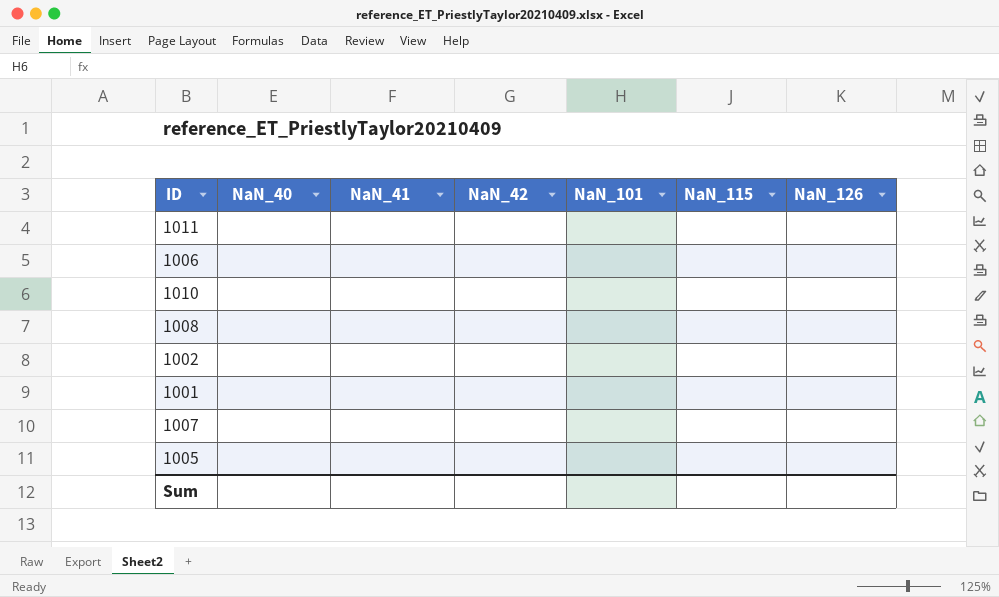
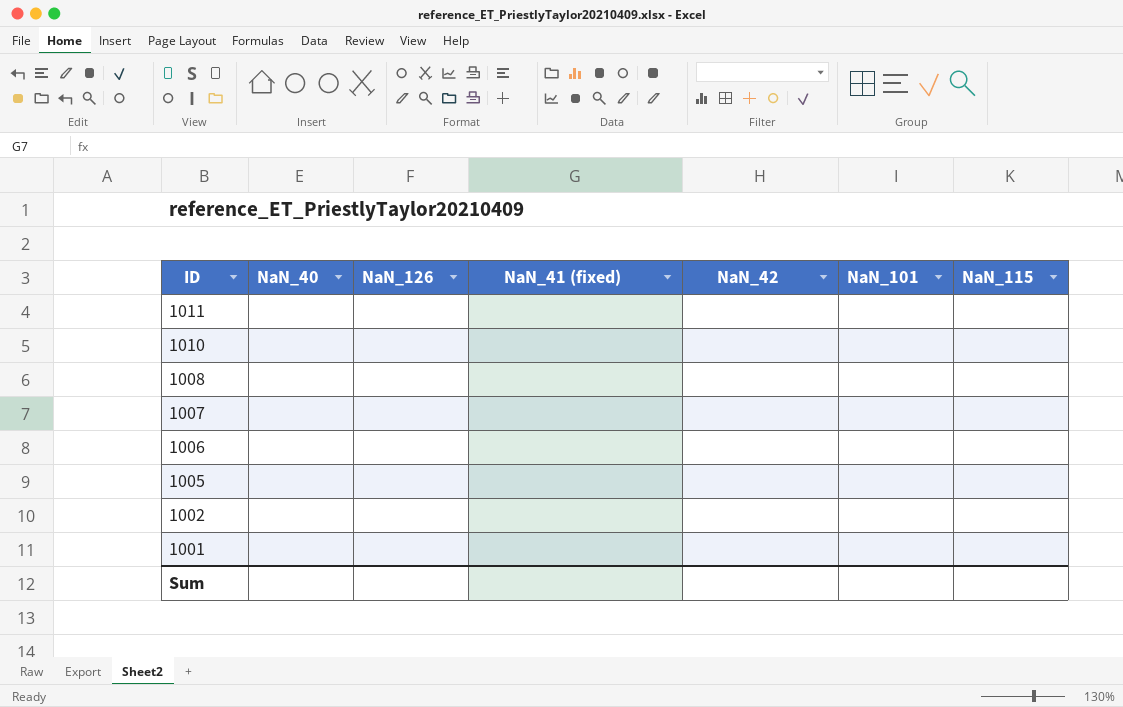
row order: none -> ID descending
column NaN_126 | position: 7 -> 3
column name: NaN_41 -> NaN_41 (fixed)

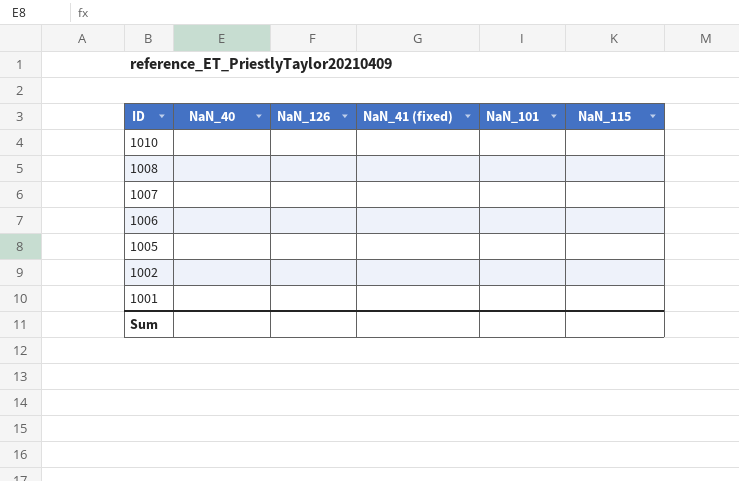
column NaN_42 | position: 5 -> none
row 1011: none | none | none | none | none | none -> none

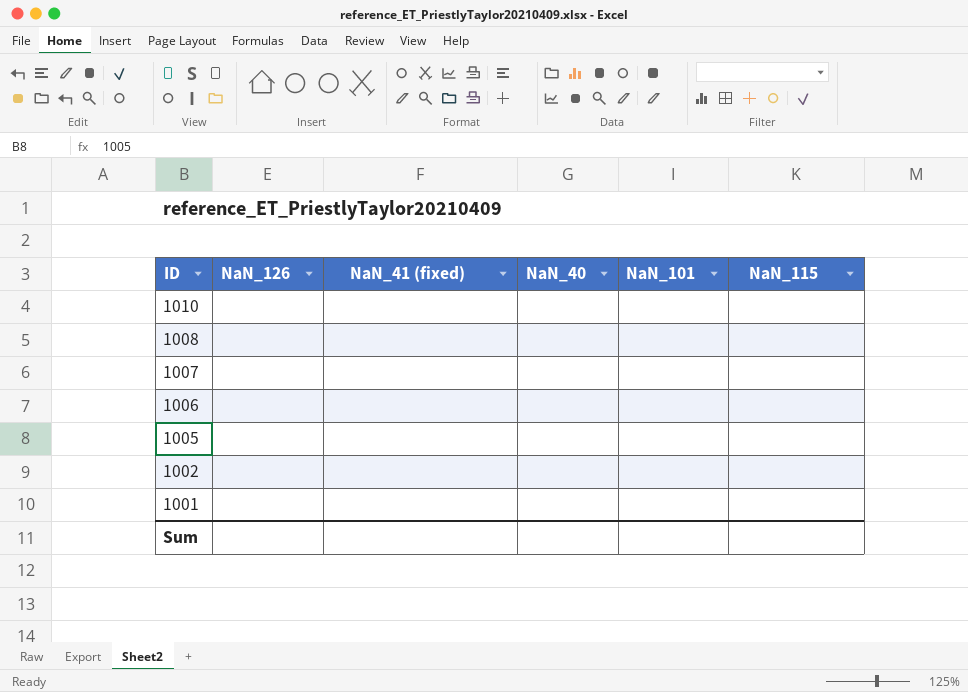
column NaN_40 | position: 2 -> 4

